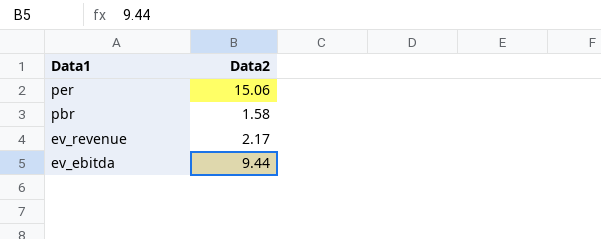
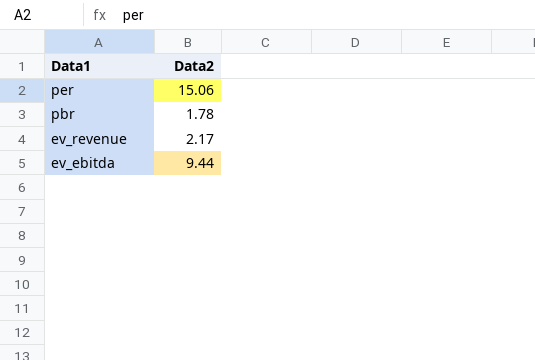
pbr | Data2: 1.58 -> 1.78

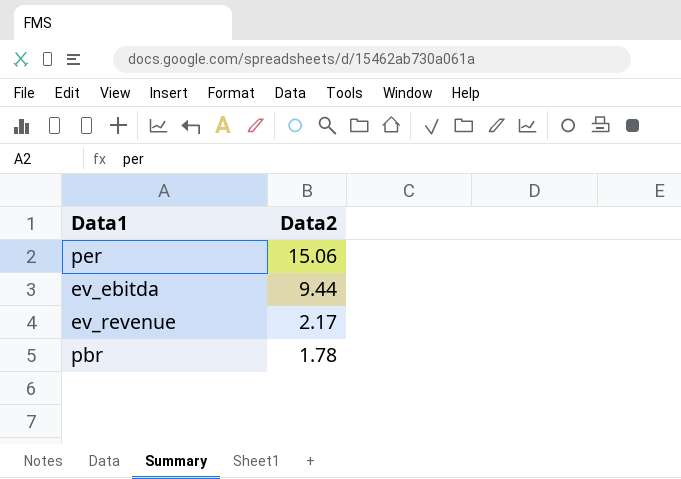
row order: Data1 descending -> Data2 descending

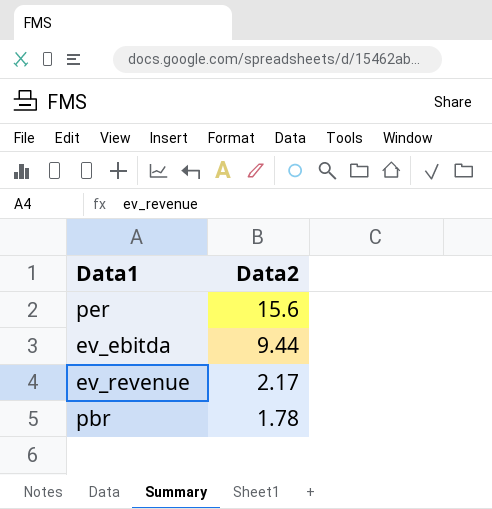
per | Data2: 15.06 -> 15.6

